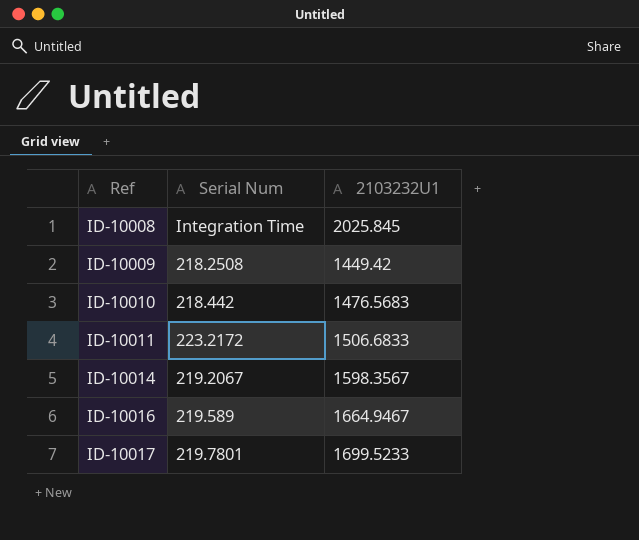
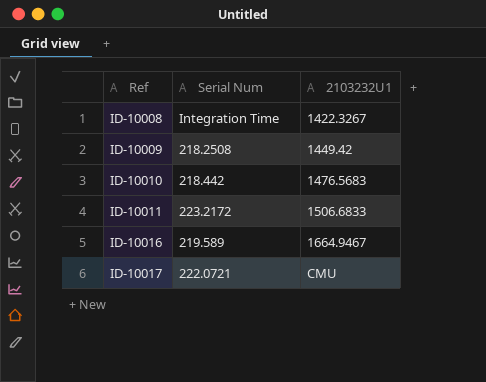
row ID-10014: 219.2067 | 1598.3567 -> none
ID-10008 | 2103232U1: 2025.845 -> 1422.3267
ID-10017 | Serial Num: 219.7801 -> 222.0721
ID-10017 | 2103232U1: 1699.5233 -> CMU

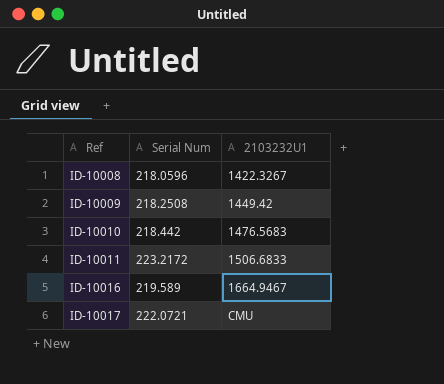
ID-10008 | Serial Num: Integration Time -> 218.0596

